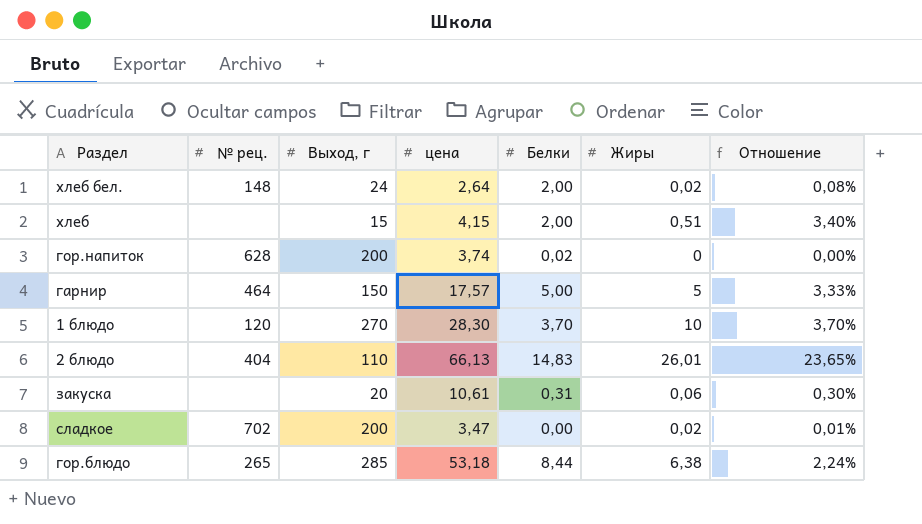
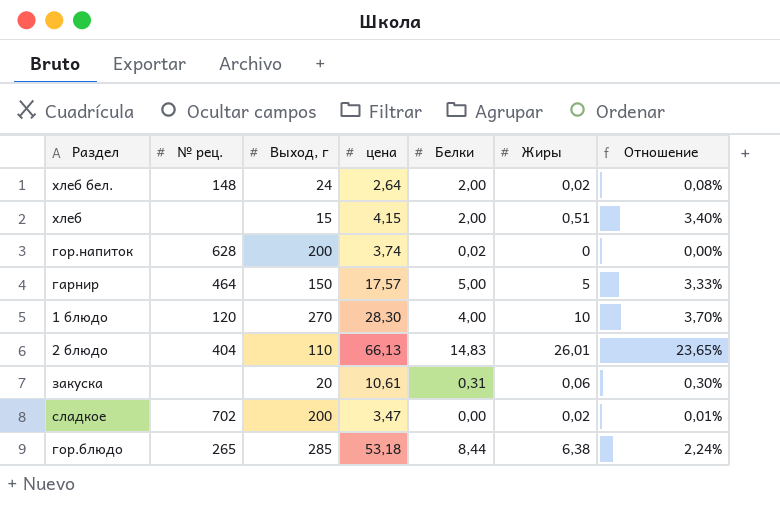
1 блюдо | Белки: 3,70 -> 4,00

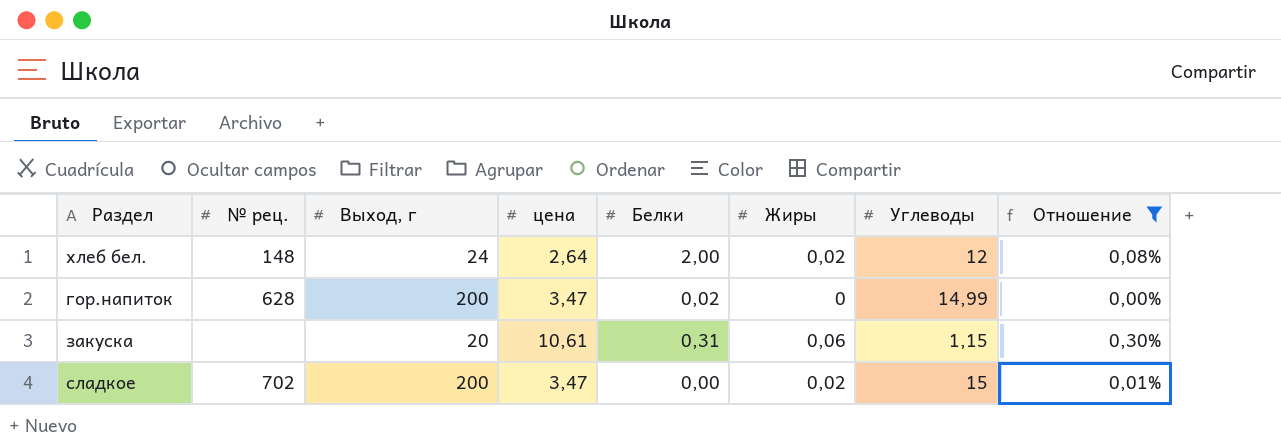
filter: none -> Отношение <= 0,30%
column Углеводы | position: none -> 7
гор.напиток | цена: 3,74 -> 3,47

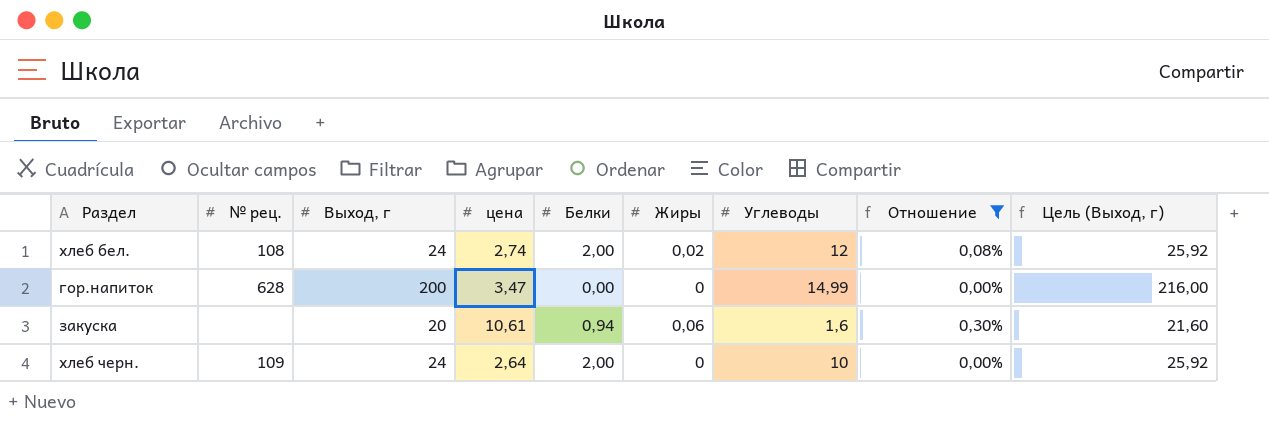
column Цель (Выход, г) | formula: none -> [Выход, г] * 1,08
row сладкое: 702 | 200 | 3,47 | 0,00 | 0,02 | 15 | 0,01% -> none
хлеб бел. | № рец.: 148 -> 108
хлеб бел. | цена: 2,64 -> 2,74
гор.напиток | Белки: 0,02 -> 0,00
закуска | Белки: 0,31 -> 0,94
закуска | Углеводы: 1,15 -> 1,6
row хлеб черн.: none -> 109 | 24 | 2,64 | 2,00 | 0 | 10 | 0,00% | 25,92

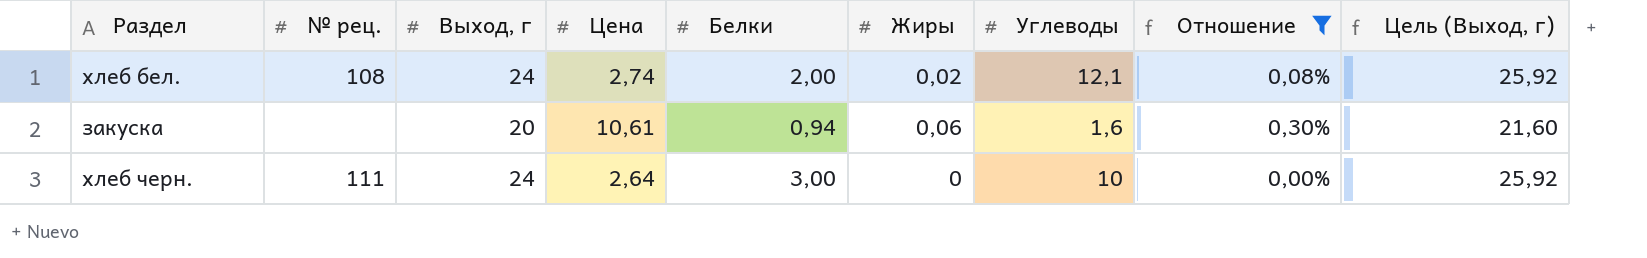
column name: цена -> Цена
row гор.напиток: 628 | 200 | 3,47 | 0,00 | 0 | 14,99 | 0,00% | 216,00 -> none
хлеб бел. | Углеводы: 12 -> 12,1
хлеб черн. | № рец.: 109 -> 111
хлеб черн. | Белки: 2,00 -> 3,00

